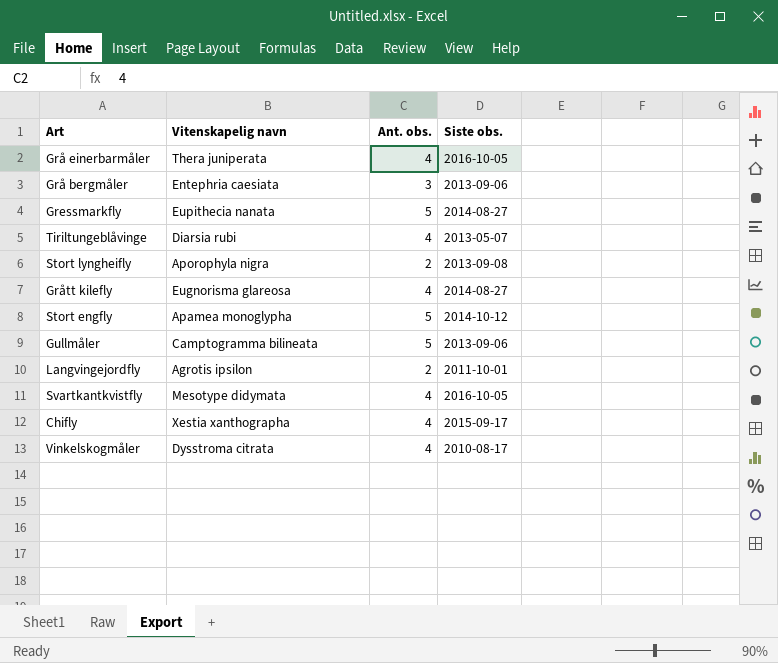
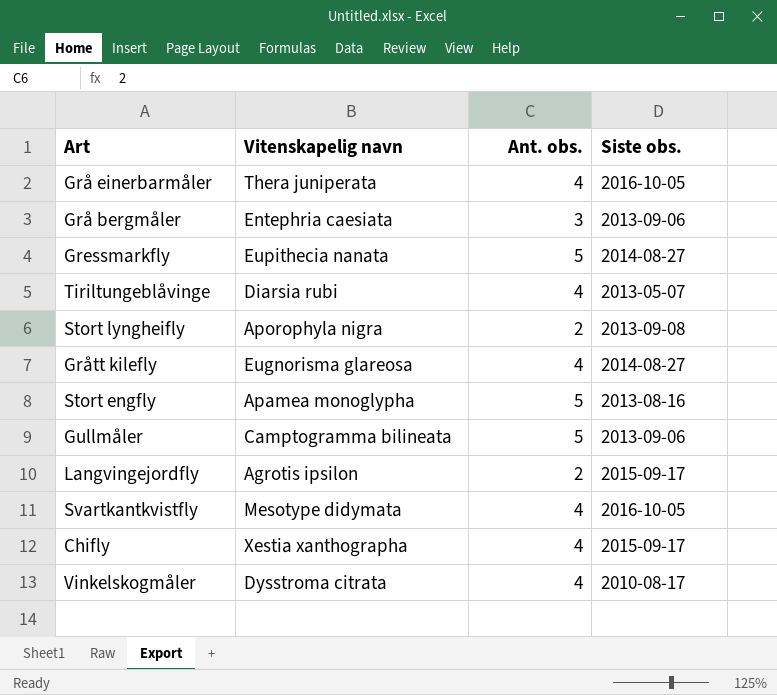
Stort engfly | Siste obs.: 2014-10-12 -> 2013-08-16
Langvingejordfly | Siste obs.: 2011-10-01 -> 2015-09-17

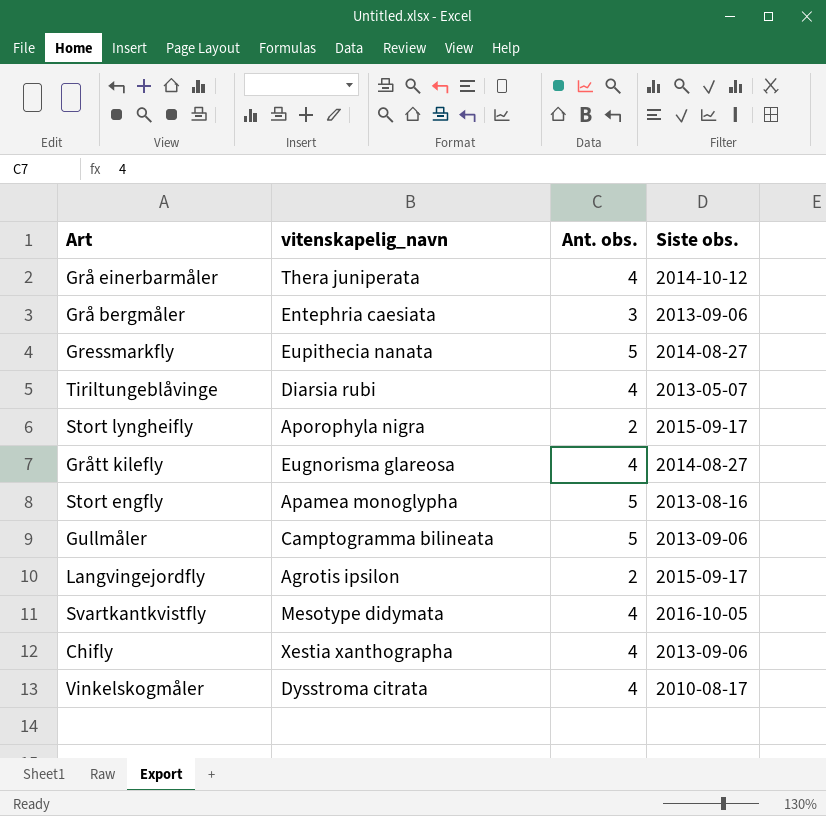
column name: Vitenskapelig navn -> vitenskapelig_navn
Grå einerbarmåler | Siste obs.: 2016-10-05 -> 2014-10-12
Stort lyngheifly | Siste obs.: 2013-09-08 -> 2015-09-17
Chifly | Siste obs.: 2015-09-17 -> 2013-09-06

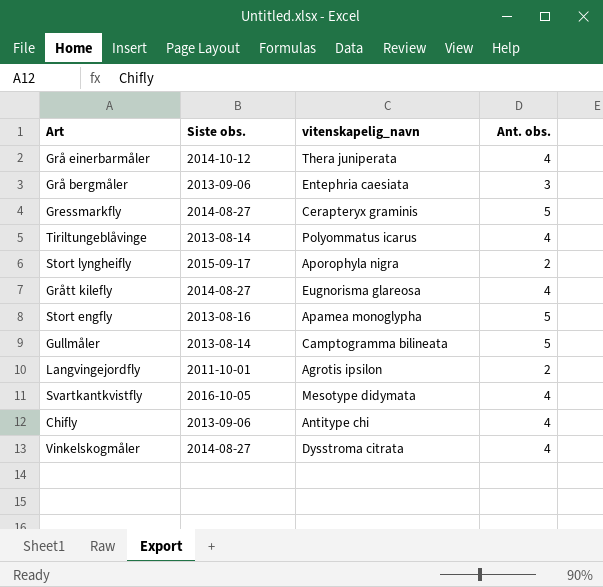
column Siste obs. | position: 4 -> 2
Gressmarkfly | vitenskapelig_navn: Eupithecia nanata -> Cerapteryx graminis
Tiriltungeblåvinge | Siste obs.: 2013-05-07 -> 2013-08-14
Tiriltungeblåvinge | vitenskapelig_navn: Diarsia rubi -> Polyommatus icarus
Gullmåler | Siste obs.: 2013-09-06 -> 2013-08-14
Langvingejordfly | Siste obs.: 2015-09-17 -> 2011-10-01
Chifly | vitenskapelig_navn: Xestia xanthographa -> Antitype chi
Vinkelskogmåler | Siste obs.: 2010-08-17 -> 2014-08-27

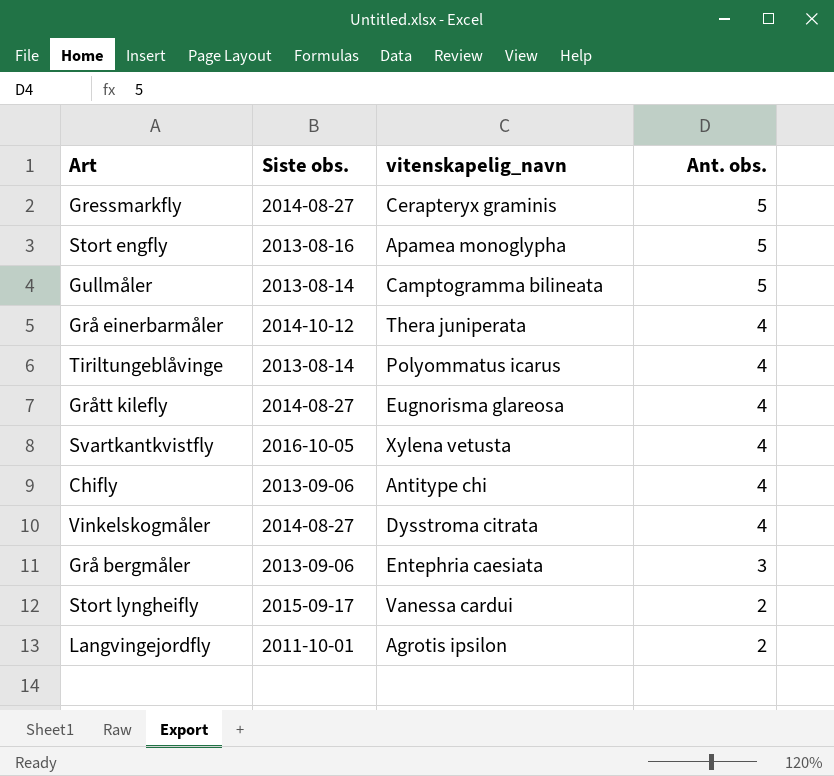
row order: none -> Ant. obs. descending
Svartkantkvistfly | vitenskapelig_navn: Mesotype didymata -> Xylena vetusta
Stort lyngheifly | vitenskapelig_navn: Aporophyla nigra -> Vanessa cardui

